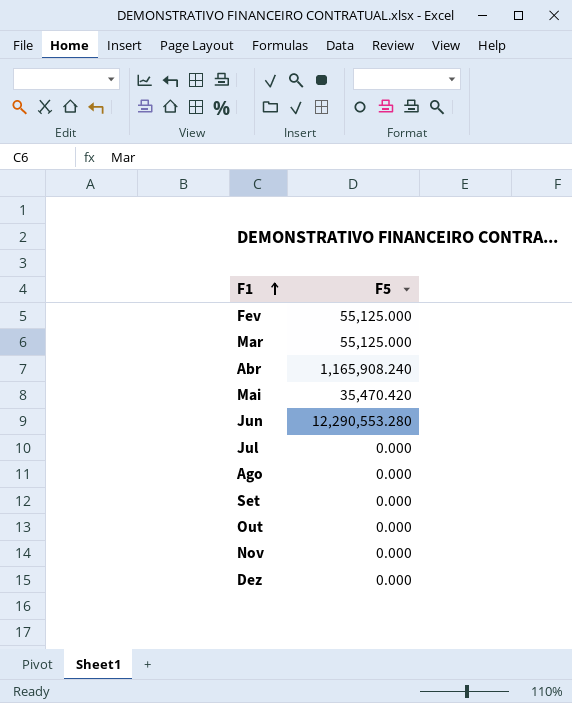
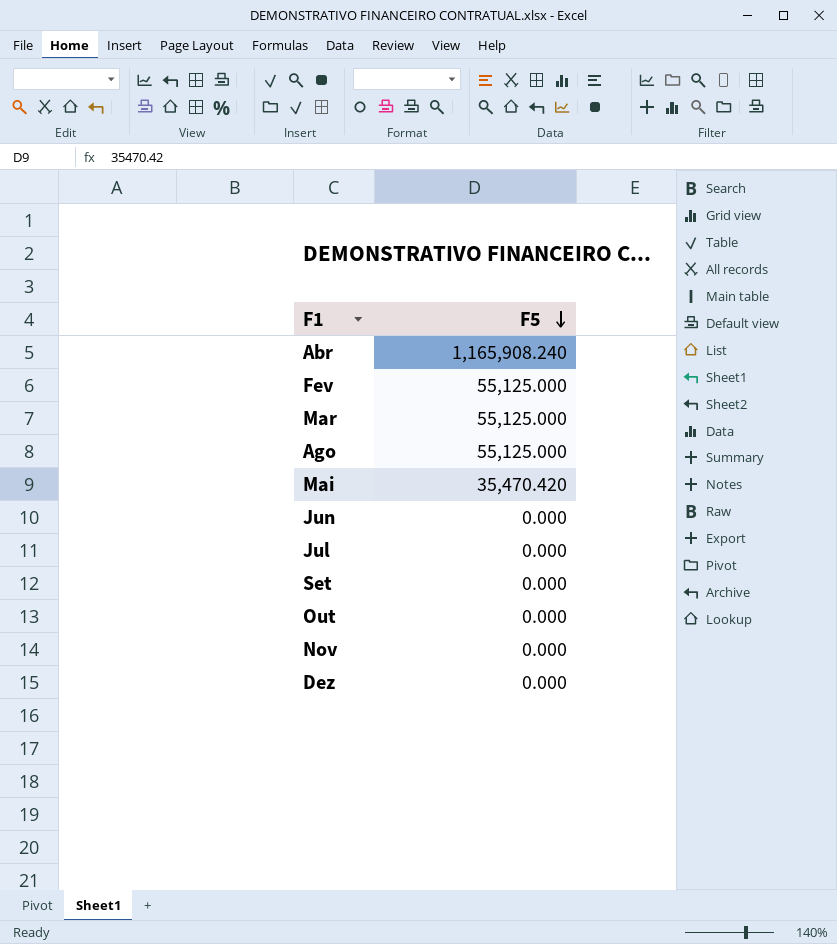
row order: F1 ascending -> F5 descending
Ago | F5: 0.000 -> 55,125.000
Jun | F5: 12,290,553.280 -> 0.000

